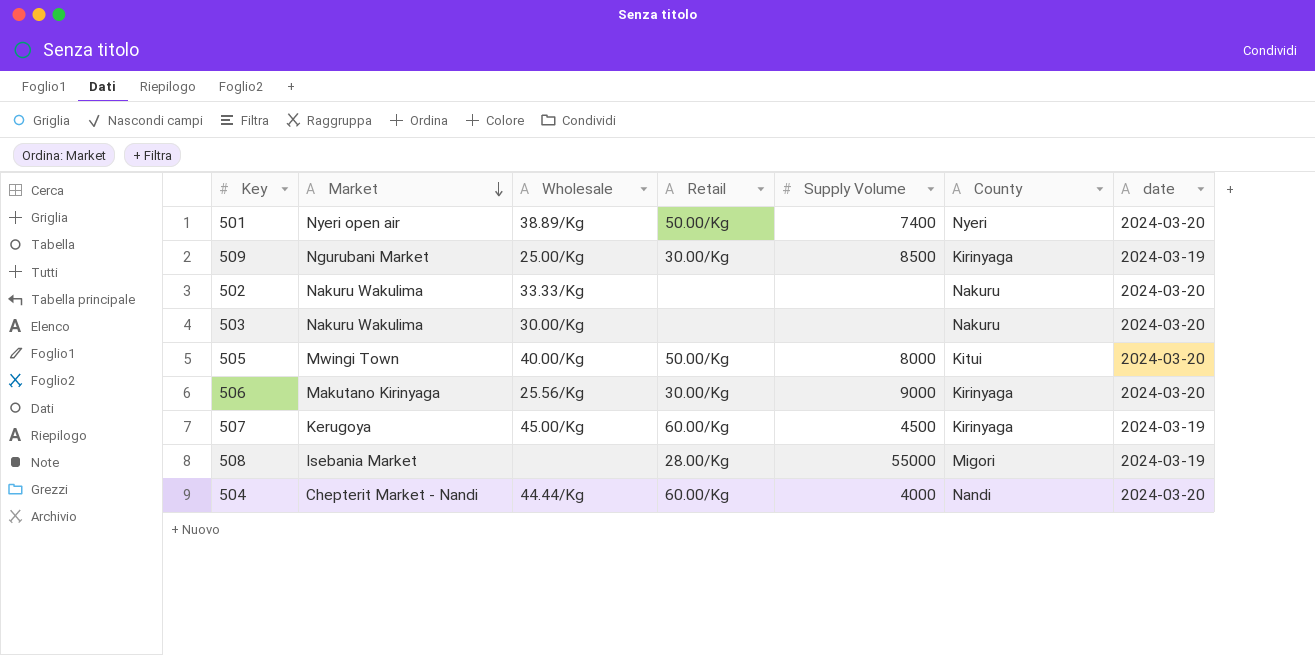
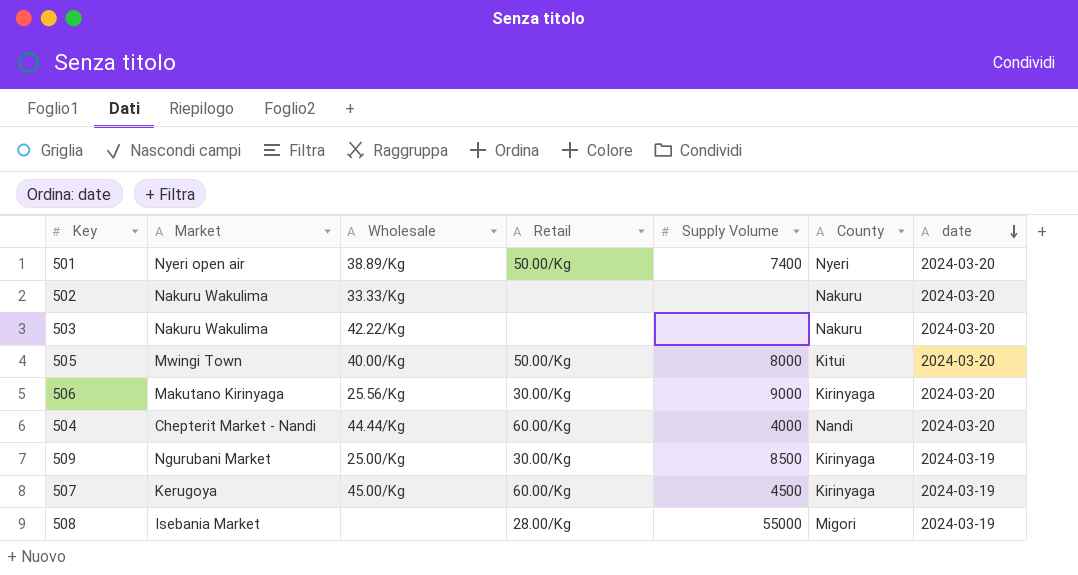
row order: Market descending -> date descending
503 | Wholesale: 30.00/Kg -> 42.22/Kg

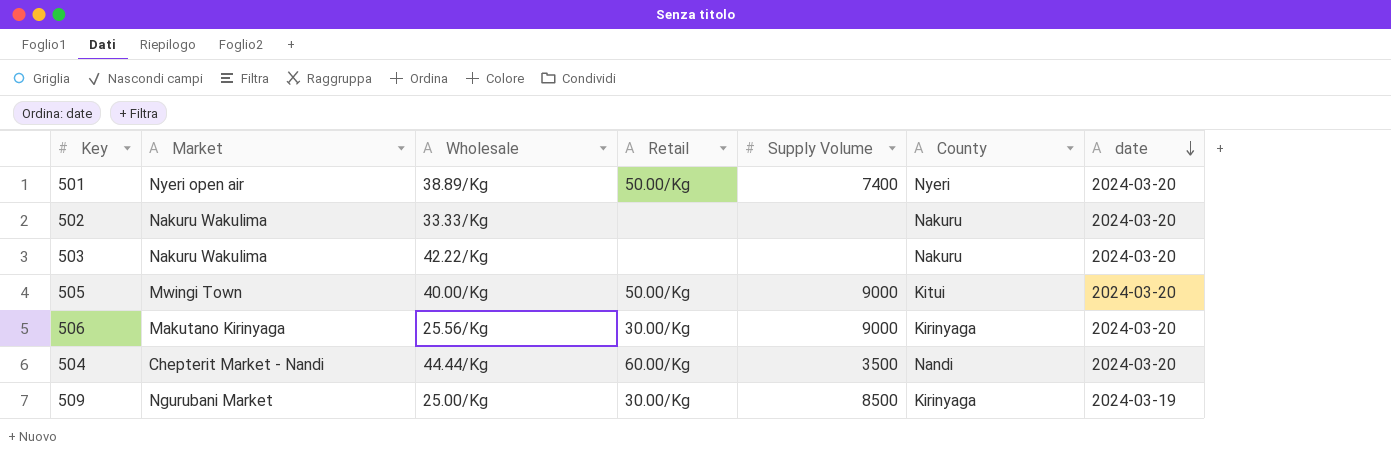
row 507: Kerugoya | 45.00/Kg | 60.00/Kg | 4500 | Kirinyaga | 2024-03-19 -> none
row 508: Isebania Market | none | 28.00/Kg | 55000 | Migori | 2024-03-19 -> none
505 | Supply Volume: 8000 -> 9000
504 | Supply Volume: 4000 -> 3500

